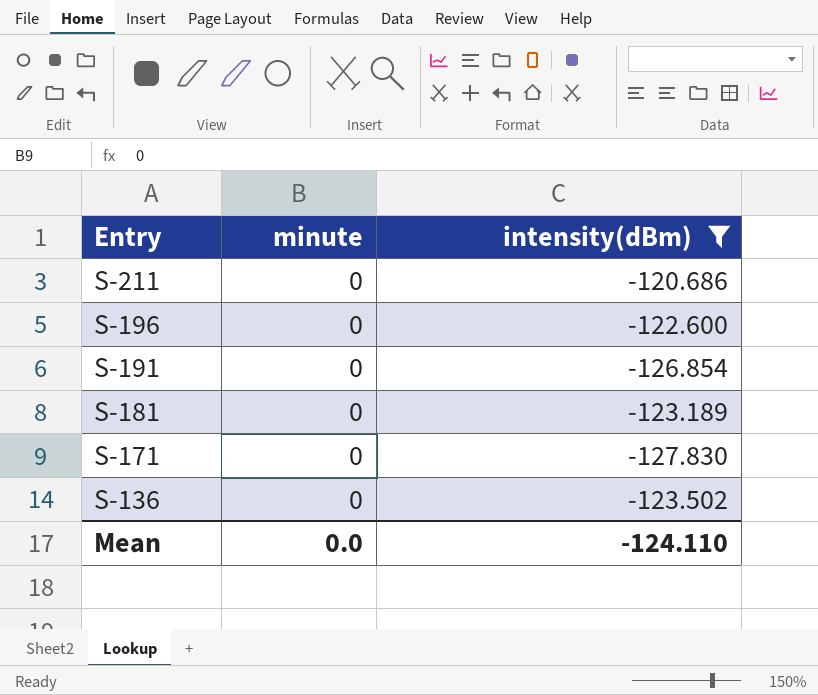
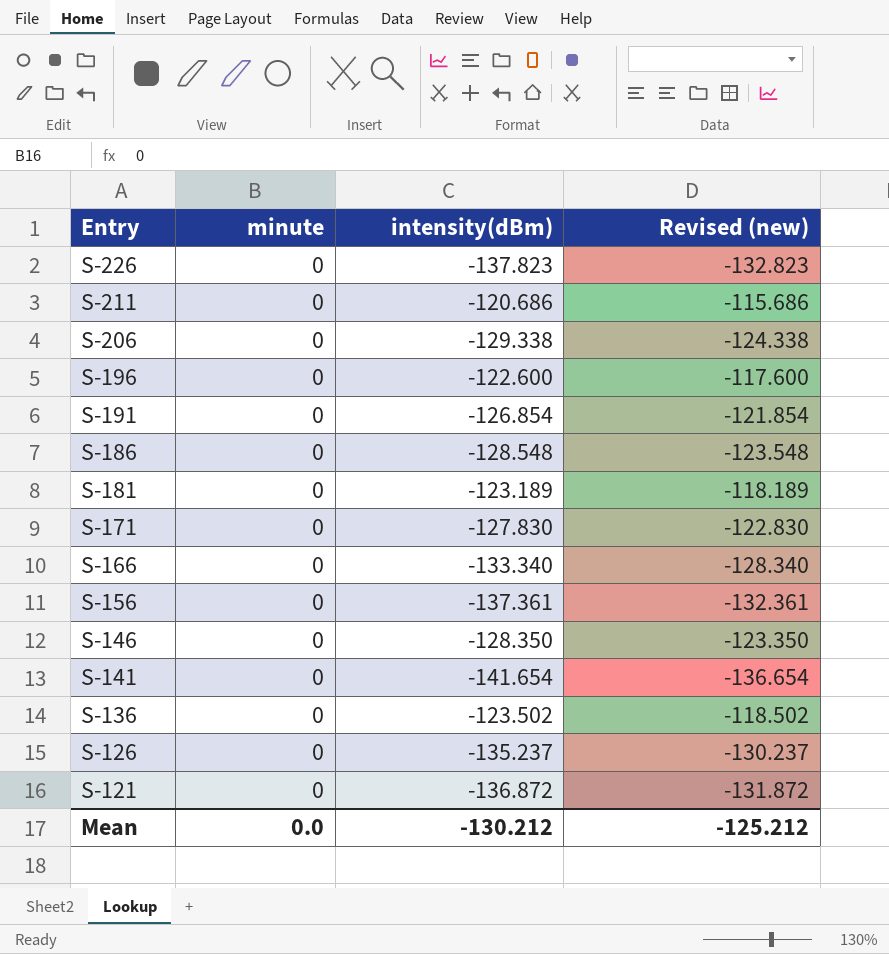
filter: intensity(dBm) >= -127.830 -> none
column Revised (new) | formula: none -> [intensity(dBm)] + 5
Mean | intensity(dBm): -124.110 -> -130.212

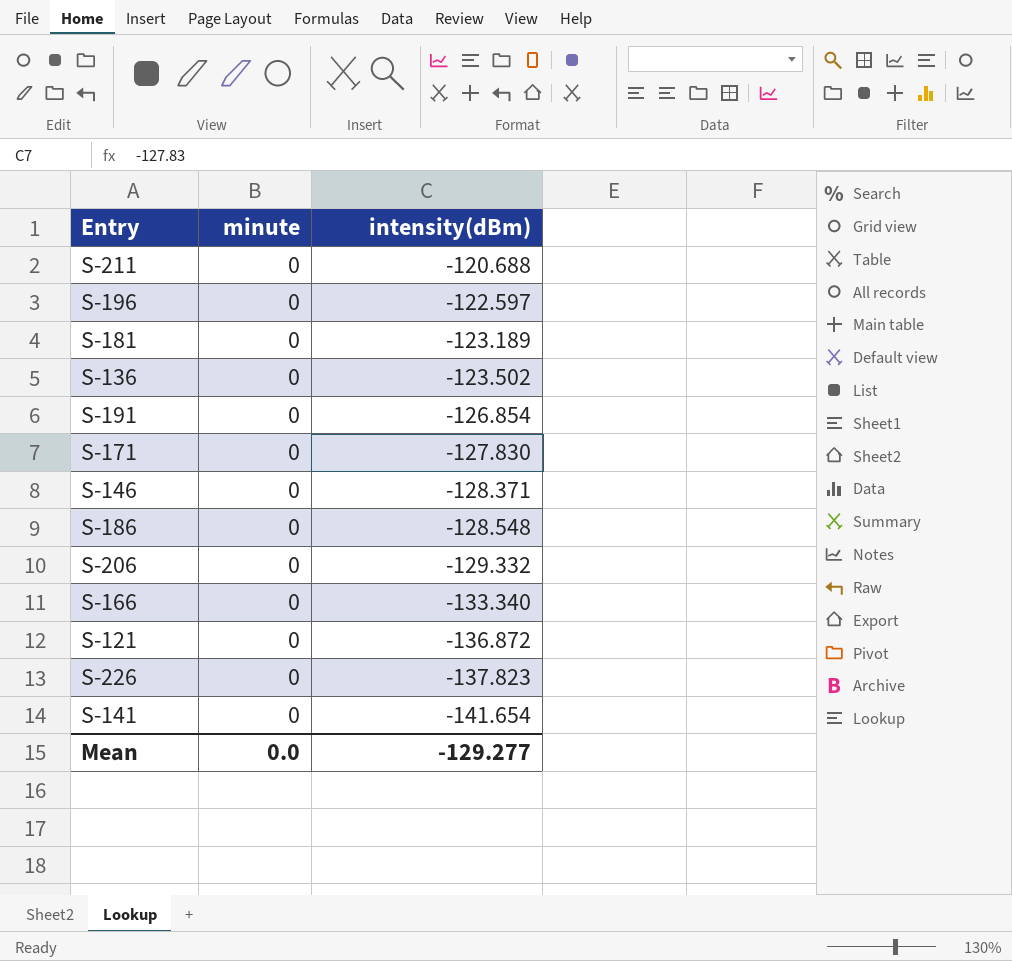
row order: Entry descending -> intensity(dBm) descending
column Revised (new) | formula: [intensity(dBm)] + 5 -> none
row S-156: 0 | -137.361 | -132.361 -> none
row S-126: 0 | -135.237 | -130.237 -> none
S-211 | intensity(dBm): -120.686 -> -120.688
S-196 | intensity(dBm): -122.600 -> -122.597
S-146 | intensity(dBm): -128.350 -> -128.371
S-206 | intensity(dBm): -129.338 -> -129.332
Mean | intensity(dBm): -130.212 -> -129.277

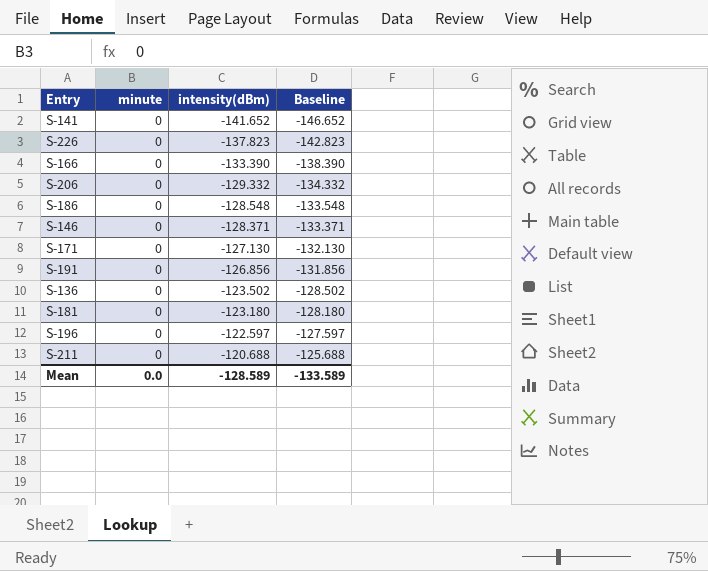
row order: intensity(dBm) descending -> intensity(dBm) ascending
column Baseline | formula: none -> [intensity(dBm)] - 5
row S-121: 0 | -136.872 -> none
S-141 | intensity(dBm): -141.654 -> -141.652
S-166 | intensity(dBm): -133.340 -> -133.390
S-171 | intensity(dBm): -127.830 -> -127.130
S-191 | intensity(dBm): -126.854 -> -126.856
S-181 | intensity(dBm): -123.189 -> -123.180
Mean | intensity(dBm): -129.277 -> -128.589

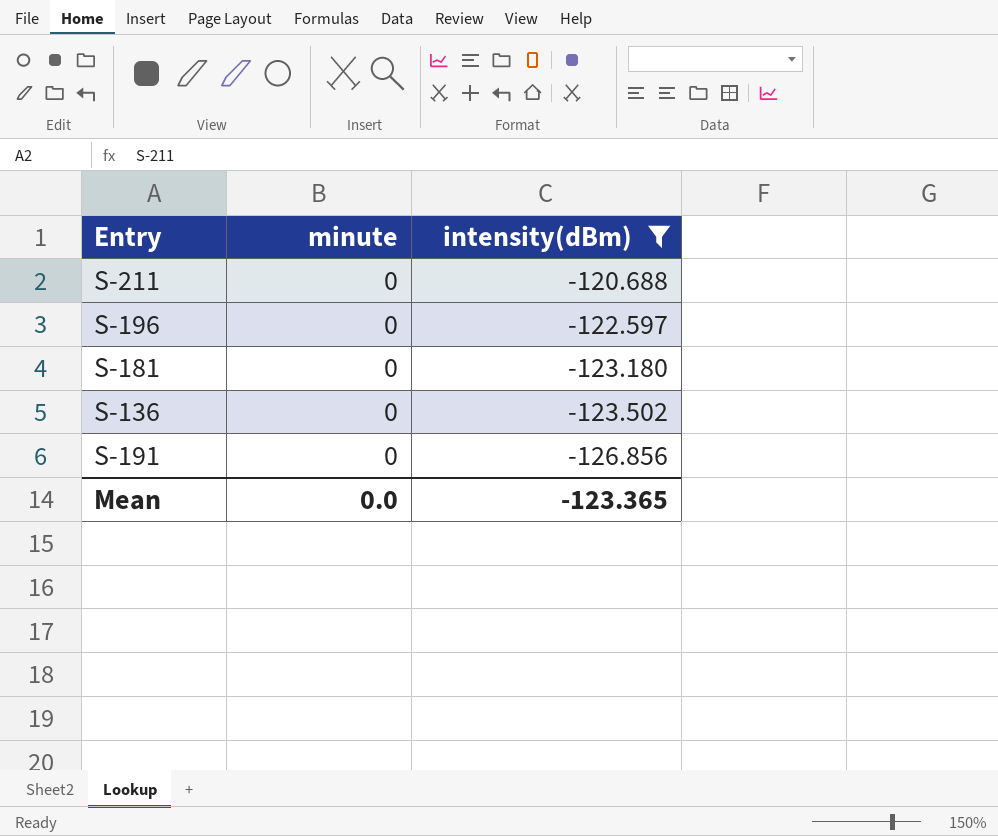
filter: none -> intensity(dBm) >= -126.856
row order: intensity(dBm) ascending -> intensity(dBm) descending
column Baseline | formula: [intensity(dBm)] - 5 -> none
Mean | intensity(dBm): -128.589 -> -123.365

